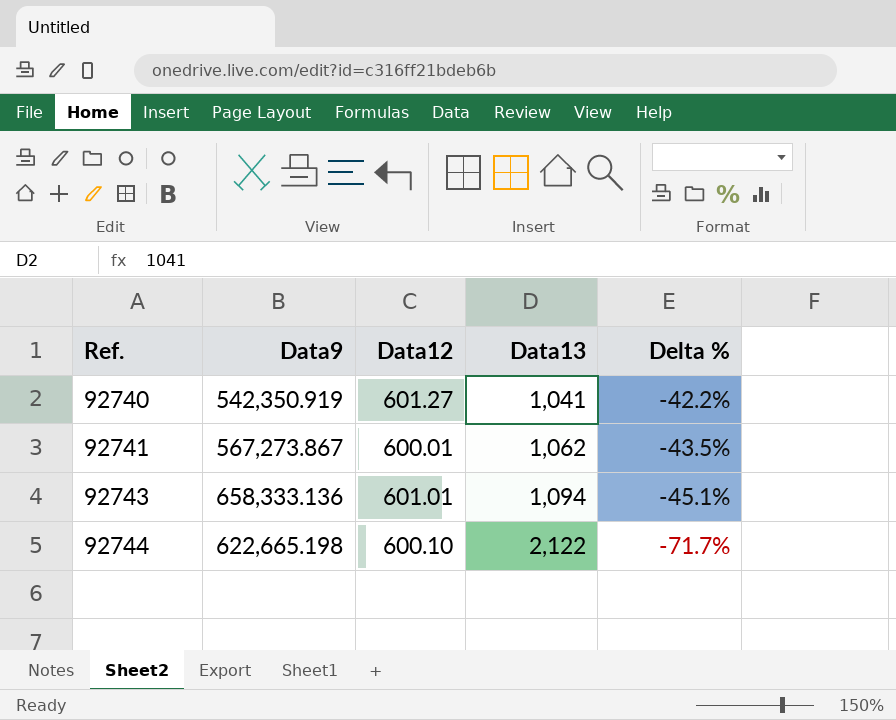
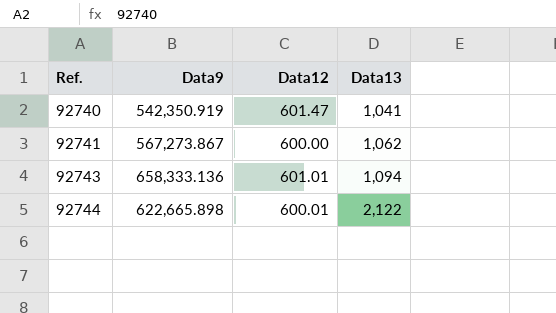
column Delta % | formula: ([Data12] - [Data13]) / [Data13] -> none
92740 | Data12: 601.27 -> 601.47
92741 | Data12: 600.01 -> 600.00
92744 | Data9: 622,665.198 -> 622,665.898
92744 | Data12: 600.10 -> 600.01

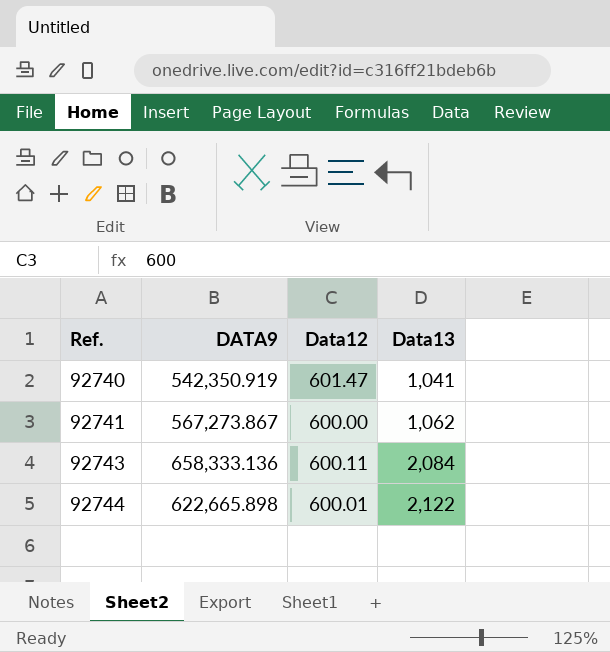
column name: Data9 -> DATA9
92743 | Data12: 601.01 -> 600.11
92743 | Data13: 1,094 -> 2,084

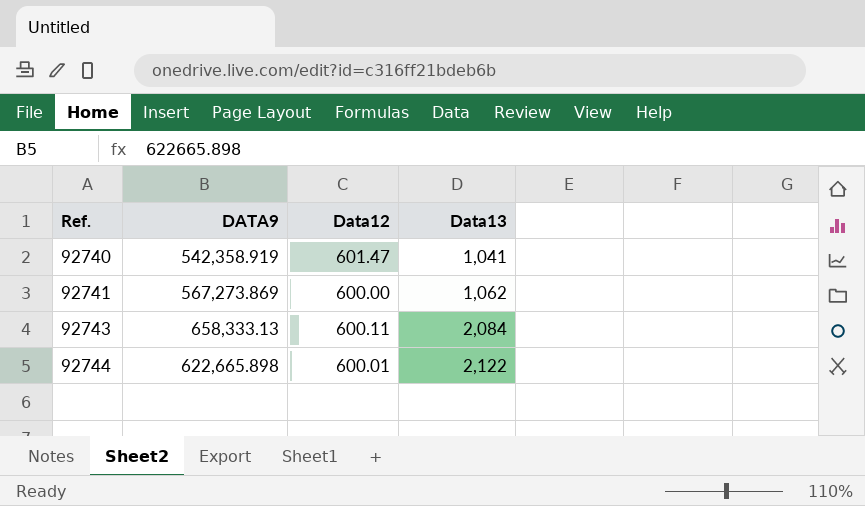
92740 | DATA9: 542,350.919 -> 542,358.919
92741 | DATA9: 567,273.867 -> 567,273.869
92743 | DATA9: 658,333.136 -> 658,333.13

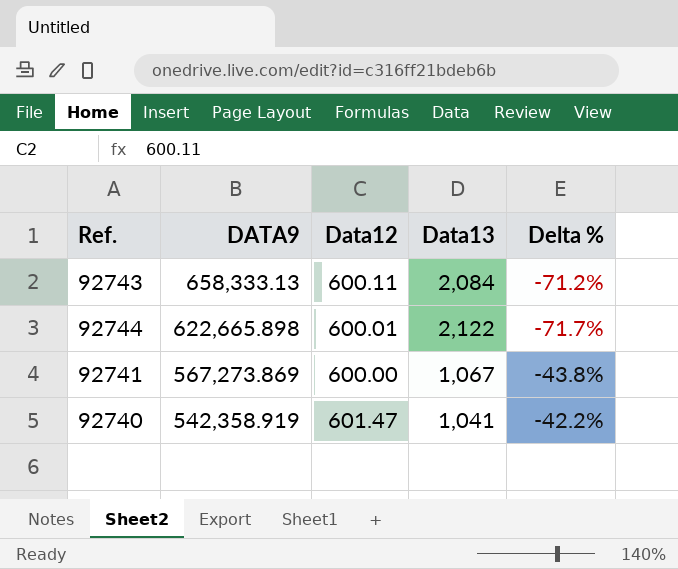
row order: Ref. ascending -> DATA9 descending
column Delta % | formula: none -> ([Data12] - [Data13]) / [Data13]
92741 | Data13: 1,062 -> 1,067

